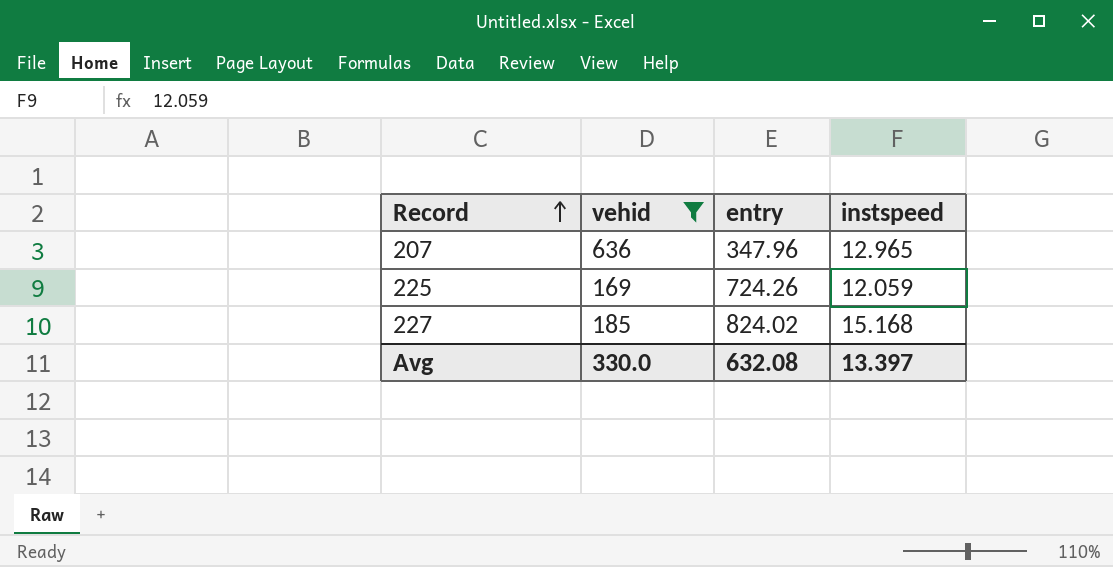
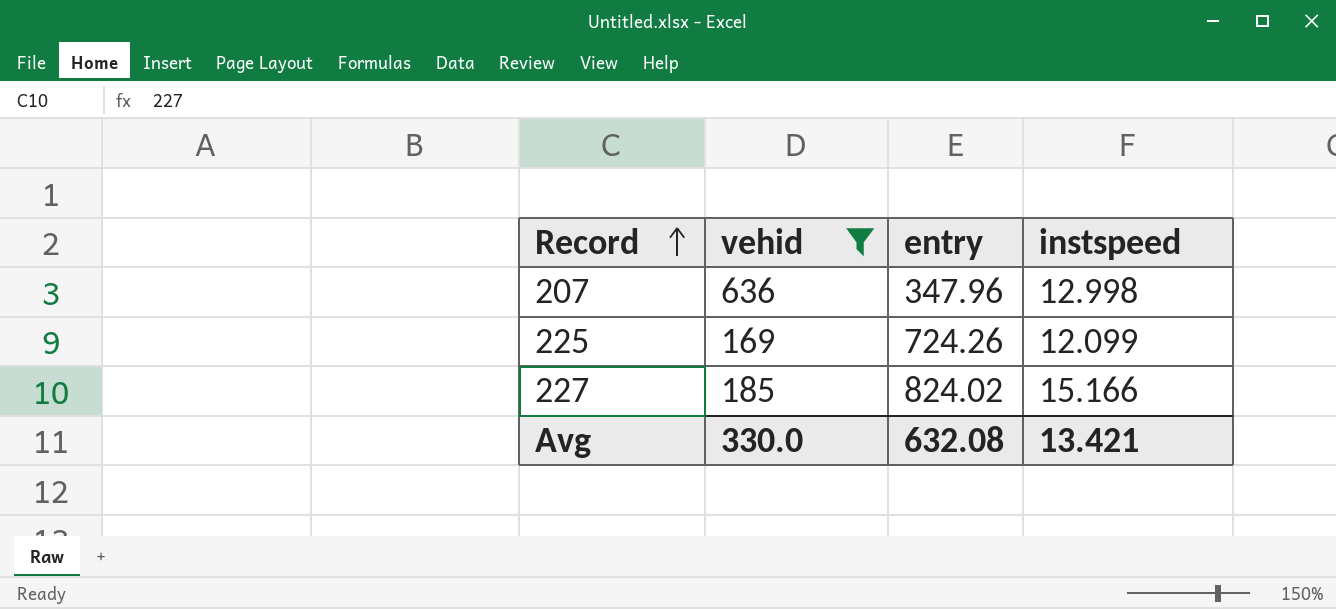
207 | instspeed: 12.965 -> 12.998
225 | instspeed: 12.059 -> 12.099
227 | instspeed: 15.168 -> 15.166
Avg | instspeed: 13.397 -> 13.421

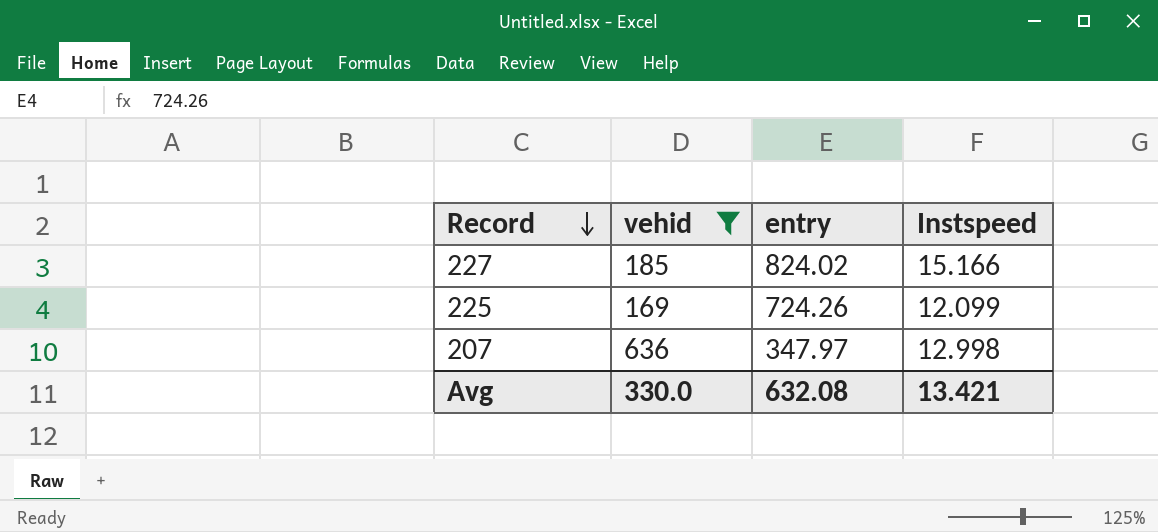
row order: Record ascending -> Record descending
column name: instspeed -> Instspeed
207 | entry: 347.96 -> 347.97

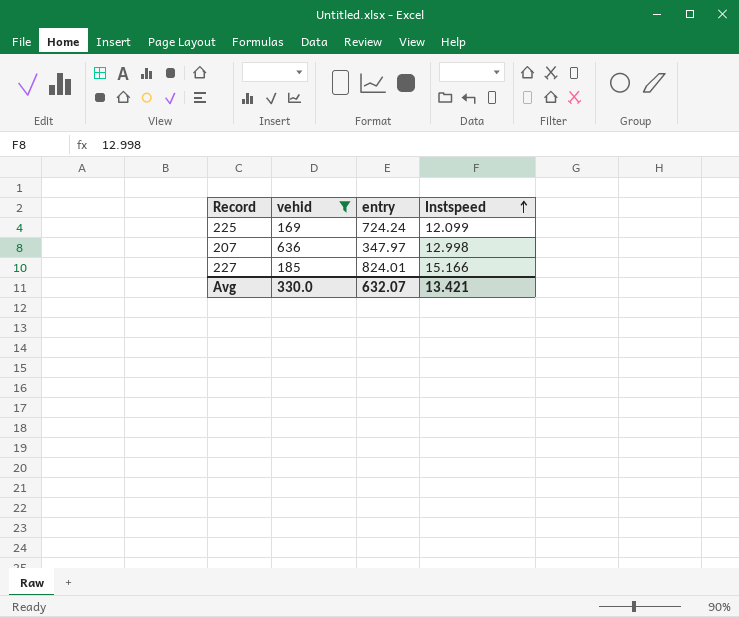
row order: Record descending -> Instspeed ascending
225 | entry: 724.26 -> 724.24
227 | entry: 824.02 -> 824.01
Avg | entry: 632.08 -> 632.07

